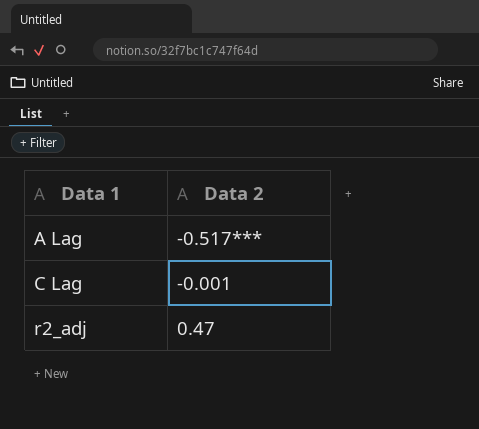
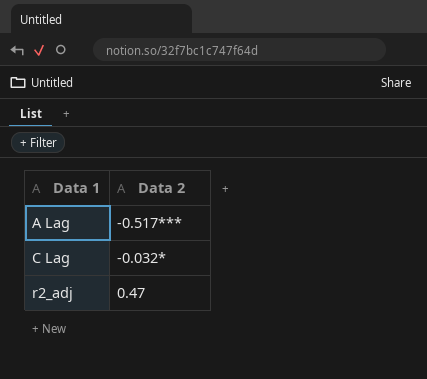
C Lag | Data 2: -0.001 -> -0.032*

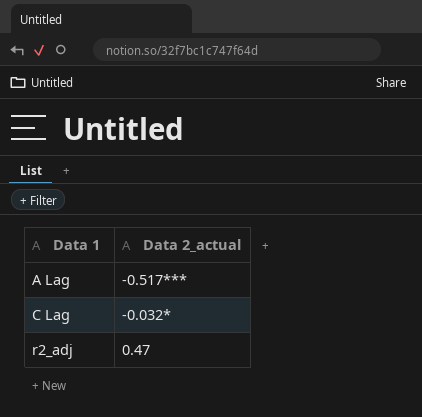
column name: Data 2 -> Data 2_actual

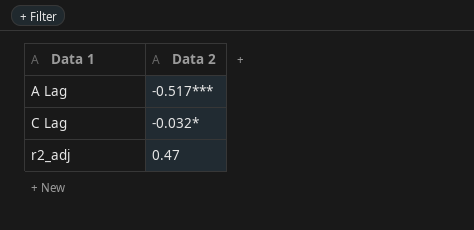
column name: Data 2_actual -> Data 2

